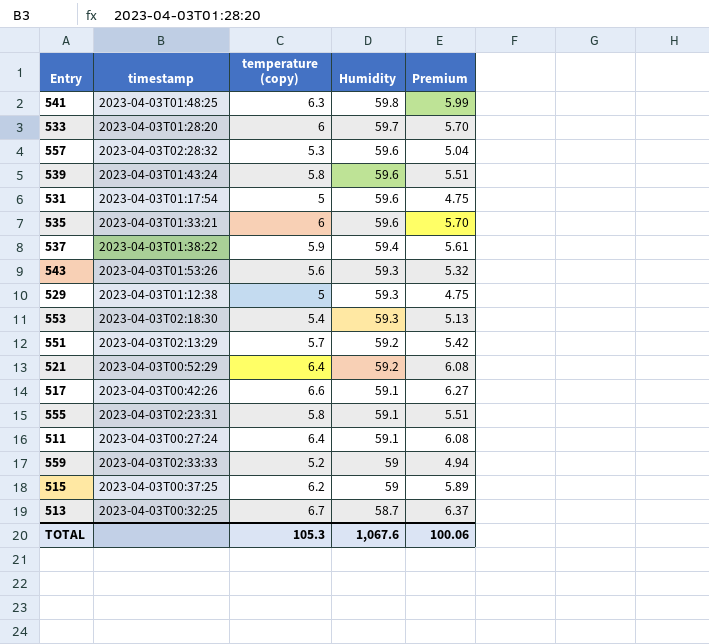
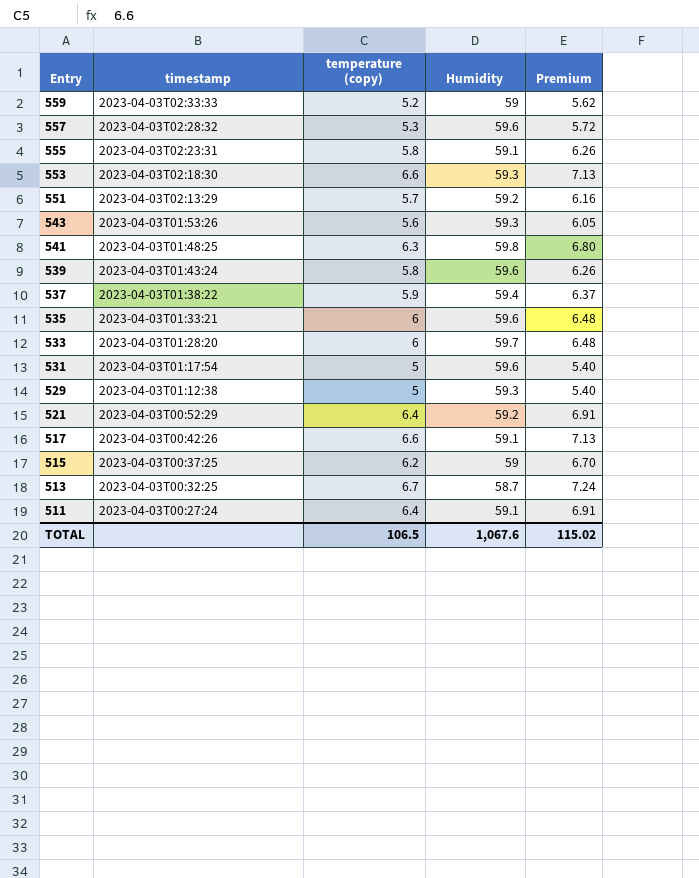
row order: Humidity descending -> Entry descending
column Premium | formula: [temperature (copy)] * 0.95 -> [temperature (copy)] * 1.08
553 | temperature (copy): 5.4 -> 6.6
TOTAL | temperature (copy): 105.3 -> 106.5
TOTAL | Premium: 100.06 -> 115.02

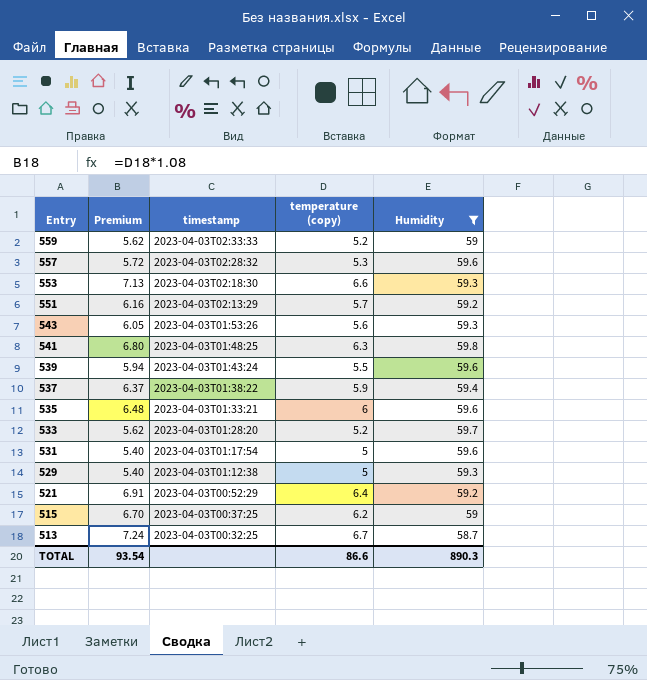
filter: none -> Humidity != 59.1
column Premium | position: 5 -> 2
539 | Premium: 6.26 -> 5.94
539 | temperature (copy): 5.8 -> 5.5
533 | Premium: 6.48 -> 5.62
533 | temperature (copy): 6 -> 5.2
TOTAL | Premium: 115.02 -> 93.54
TOTAL | temperature (copy): 106.5 -> 86.6
TOTAL | Humidity: 1,067.6 -> 890.3

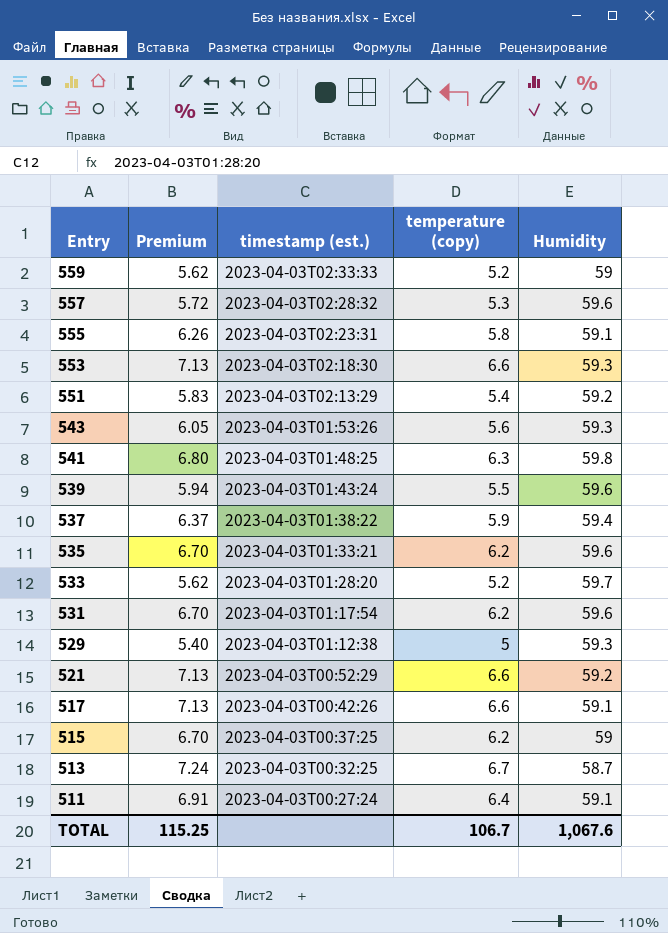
filter: Humidity != 59.1 -> none
column name: timestamp -> timestamp (est.)
551 | Premium: 6.16 -> 5.83
551 | temperature (copy): 5.7 -> 5.4
535 | Premium: 6.48 -> 6.70
535 | temperature (copy): 6 -> 6.2
531 | Premium: 5.40 -> 6.70
531 | temperature (copy): 5 -> 6.2
521 | Premium: 6.91 -> 7.13
521 | temperature (copy): 6.4 -> 6.6
TOTAL | Premium: 93.54 -> 115.25
TOTAL | temperature (copy): 86.6 -> 106.7
TOTAL | Humidity: 890.3 -> 1,067.6

